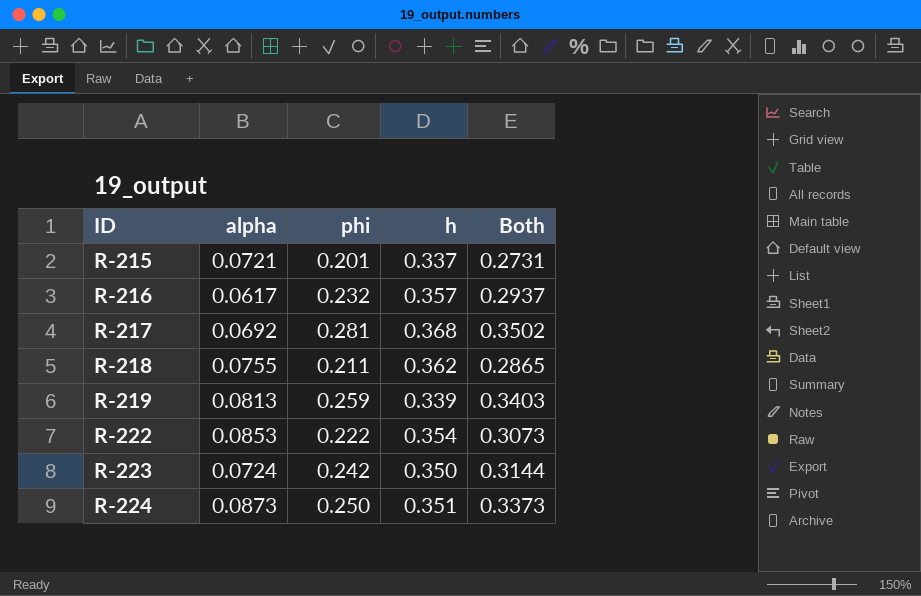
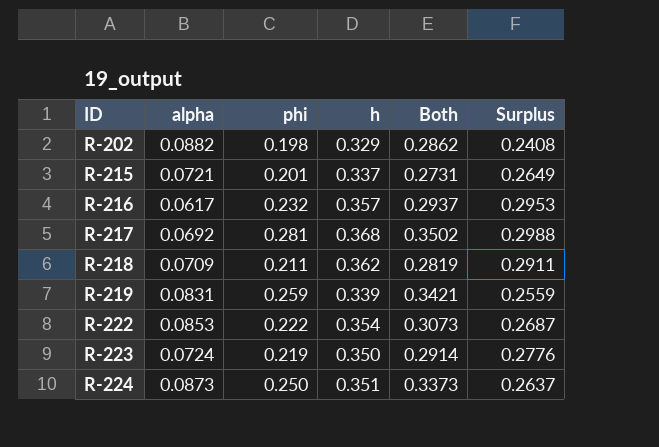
column Surplus | formula: none -> [h] - [alpha]
row R-202: none -> 0.0882 | 0.198 | 0.329 | 0.2862 | 0.2408
R-218 | alpha: 0.0755 -> 0.0709
R-218 | Both: 0.2865 -> 0.2819
R-219 | alpha: 0.0813 -> 0.0831
R-219 | Both: 0.3403 -> 0.3421
R-223 | phi: 0.242 -> 0.219
R-223 | Both: 0.3144 -> 0.2914

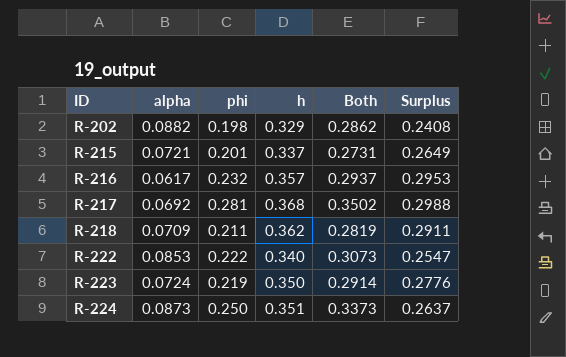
row R-219: 0.0831 | 0.259 | 0.339 | 0.3421 | 0.2559 -> none
R-222 | h: 0.354 -> 0.340
R-222 | Surplus: 0.2687 -> 0.2547

